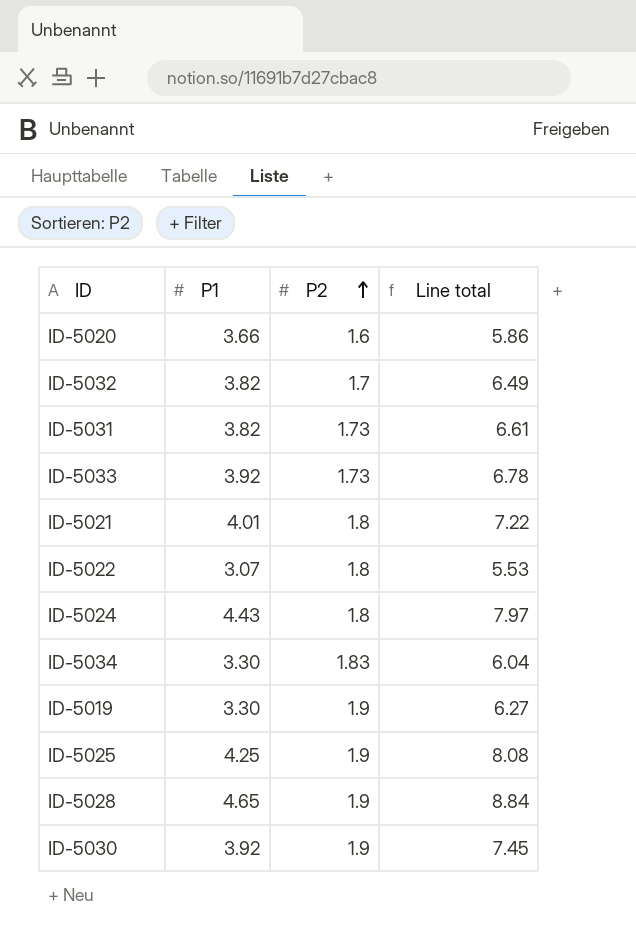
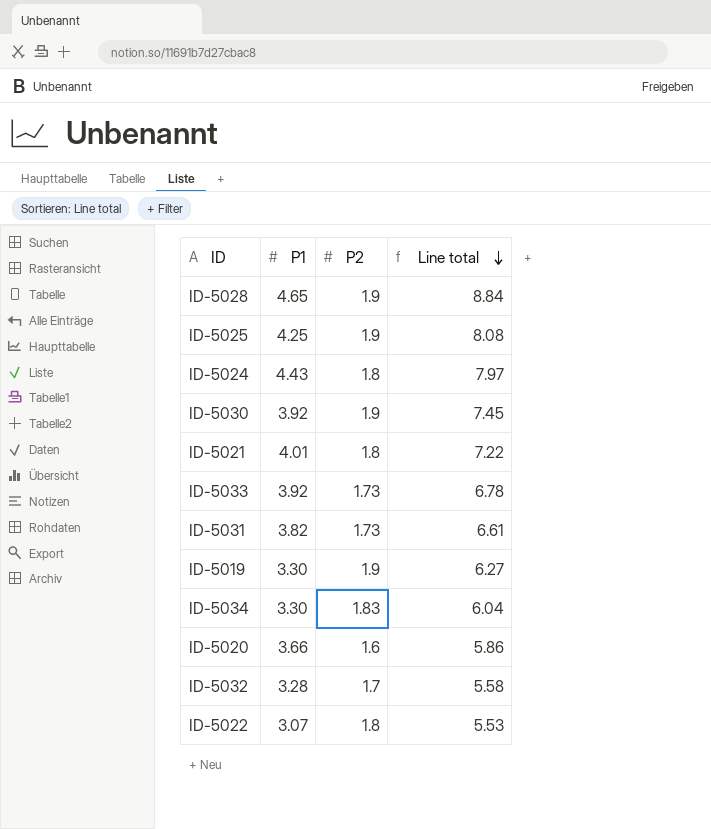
row order: P2 ascending -> Line total descending
ID-5032 | P1: 3.82 -> 3.28
ID-5032 | Line total: 6.49 -> 5.58

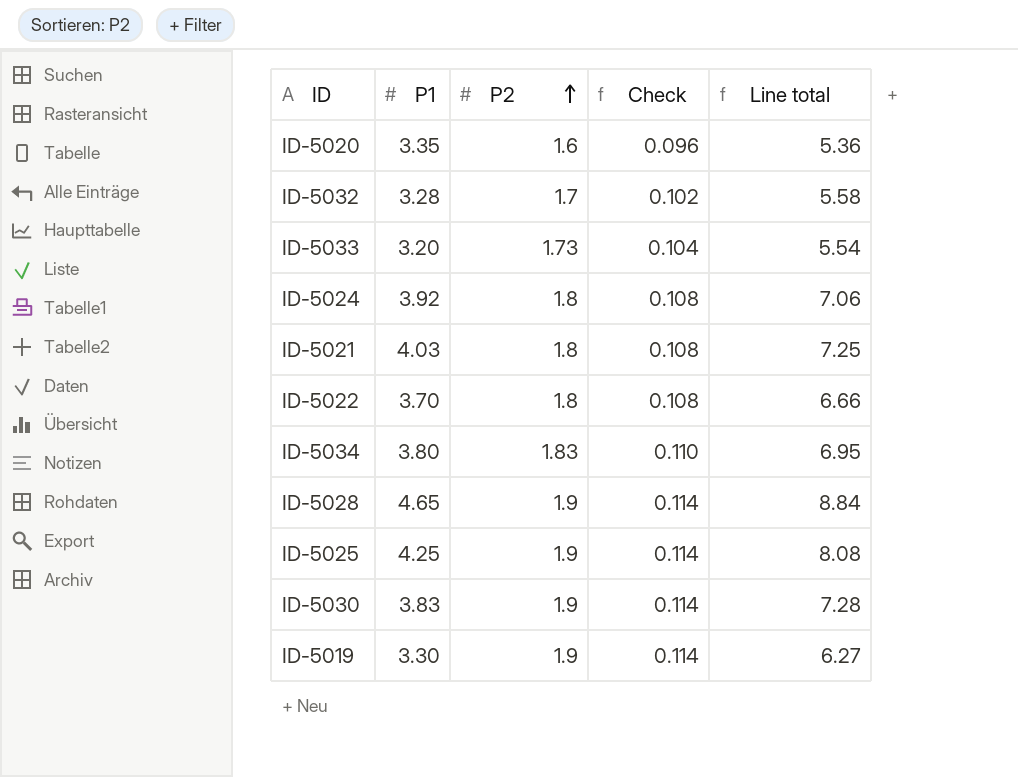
row order: Line total descending -> P2 ascending
column Check | formula: none -> [P2] * 0.06
row ID-5031: 3.82 | 1.73 | 6.61 -> none
ID-5020 | P1: 3.66 -> 3.35
ID-5020 | Line total: 5.86 -> 5.36
ID-5033 | P1: 3.92 -> 3.20
ID-5033 | Line total: 6.78 -> 5.54
ID-5024 | P1: 4.43 -> 3.92
ID-5024 | Line total: 7.97 -> 7.06
ID-5021 | P1: 4.01 -> 4.03
ID-5021 | Line total: 7.22 -> 7.25
ID-5022 | P1: 3.07 -> 3.70
ID-5022 | Line total: 5.53 -> 6.66
ID-5034 | P1: 3.30 -> 3.80
ID-5034 | Line total: 6.04 -> 6.95
ID-5030 | P1: 3.92 -> 3.83
ID-5030 | Line total: 7.45 -> 7.28

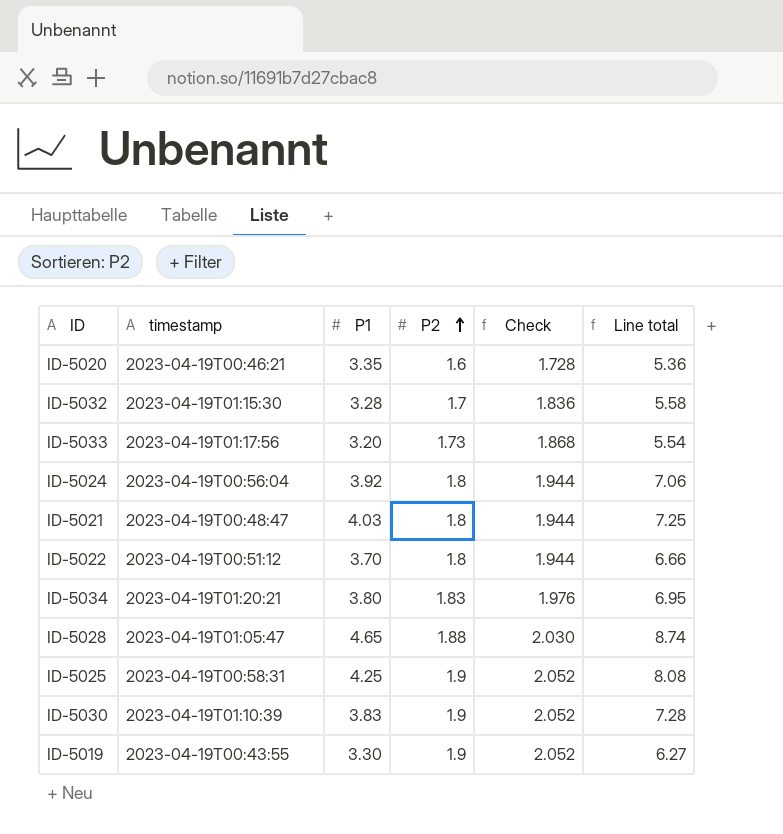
column timestamp | position: none -> 2
column Check | formula: [P2] * 0.06 -> [P2] * 1.08
ID-5028 | P2: 1.9 -> 1.88
ID-5028 | Line total: 8.84 -> 8.74

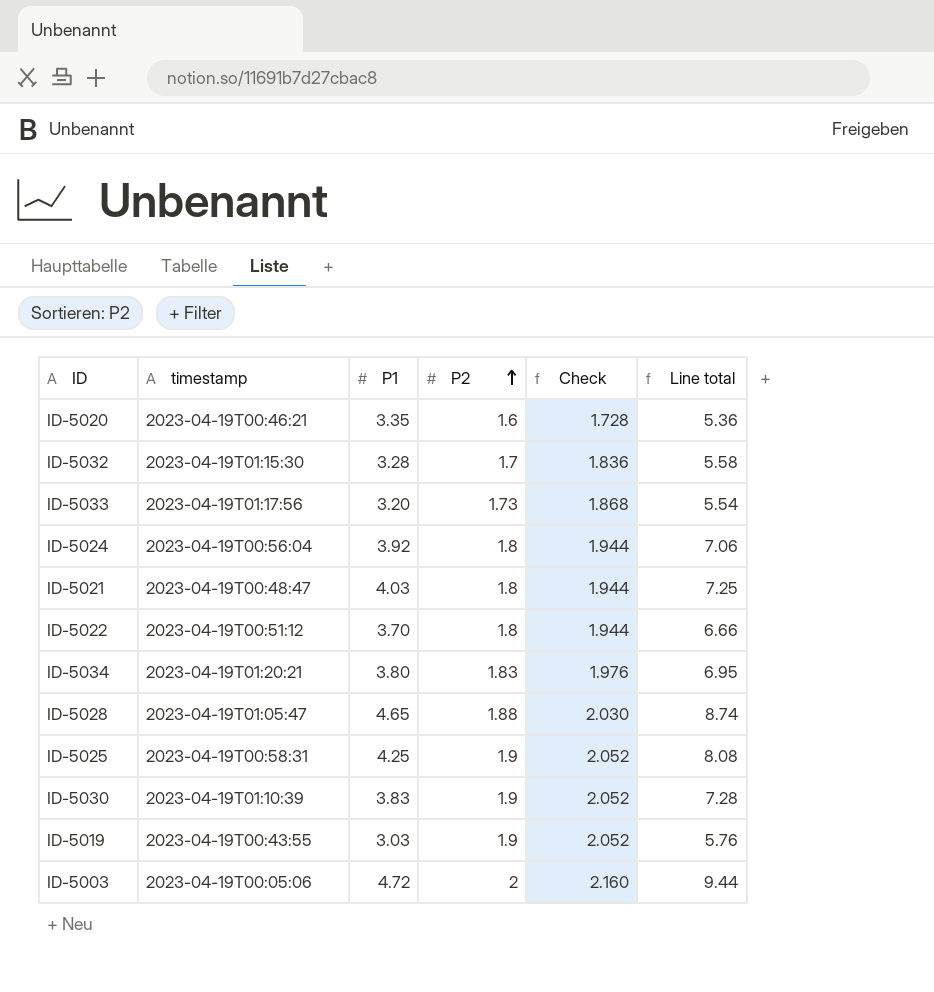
ID-5019 | P1: 3.30 -> 3.03
ID-5019 | Line total: 6.27 -> 5.76
row ID-5003: none -> 2023-04-19T00:05:06 | 4.72 | 2 | 2.160 | 9.44

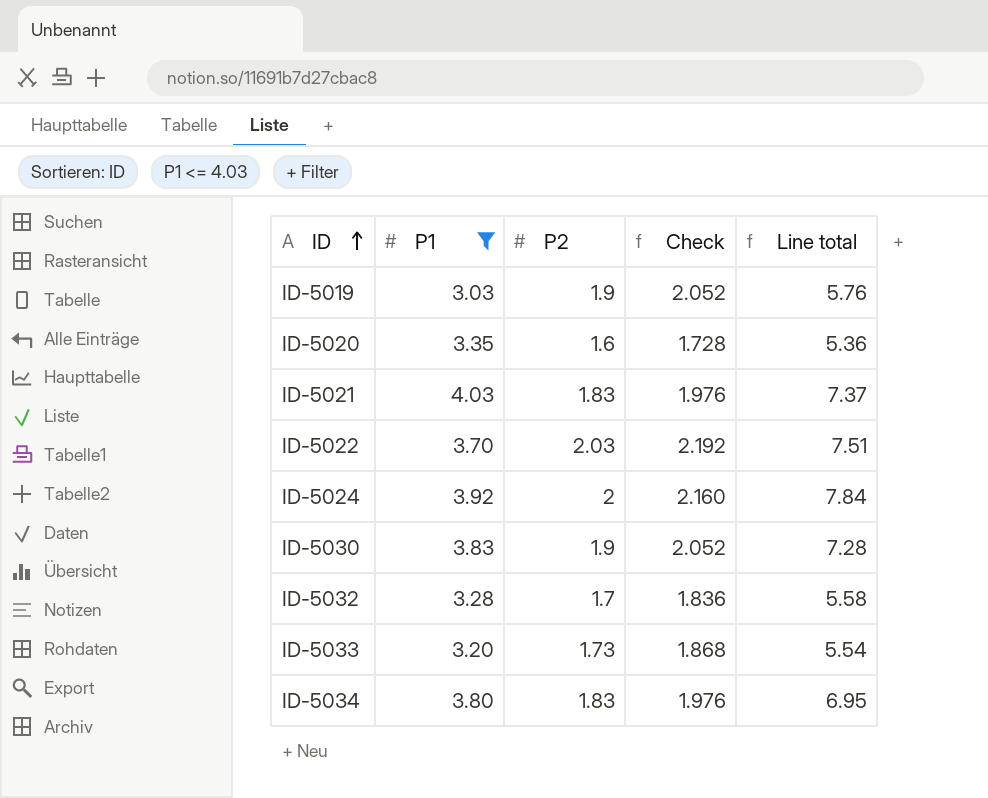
filter: none -> P1 <= 4.03
row order: P2 ascending -> ID ascending
column timestamp | position: 2 -> none
ID-5021 | P2: 1.8 -> 1.83
ID-5021 | Check: 1.944 -> 1.976
ID-5021 | Line total: 7.25 -> 7.37
ID-5022 | P2: 1.8 -> 2.03
ID-5022 | Check: 1.944 -> 2.192
ID-5022 | Line total: 6.66 -> 7.51
ID-5024 | P2: 1.8 -> 2
ID-5024 | Check: 1.944 -> 2.160
ID-5024 | Line total: 7.06 -> 7.84

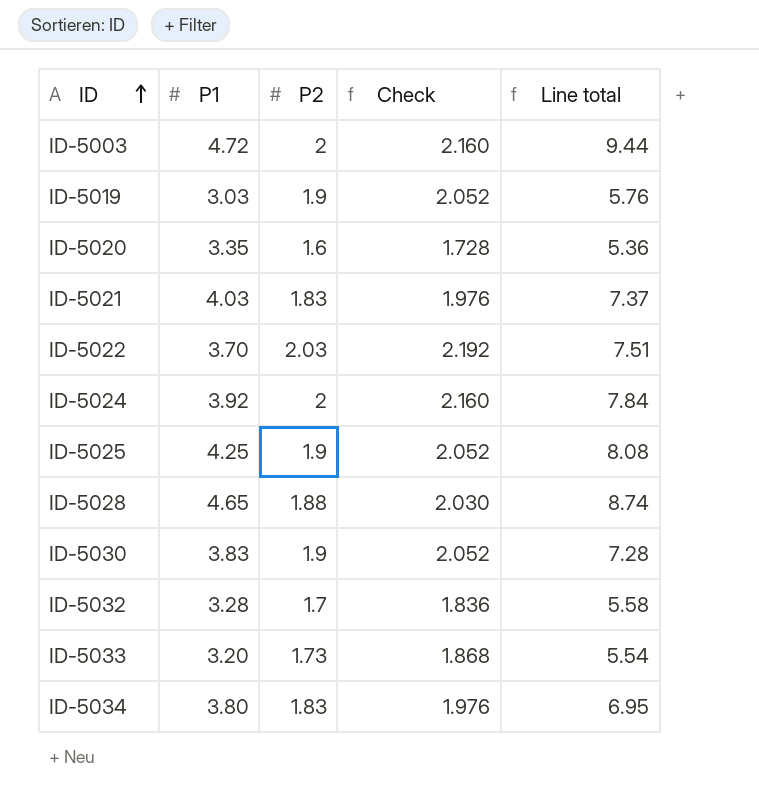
filter: P1 <= 4.03 -> none

